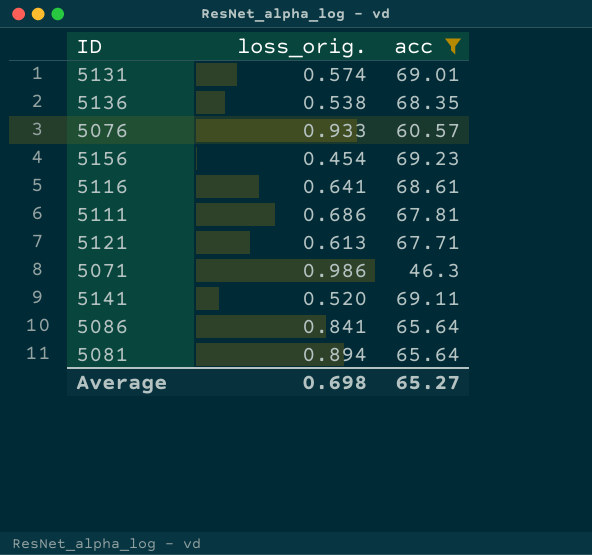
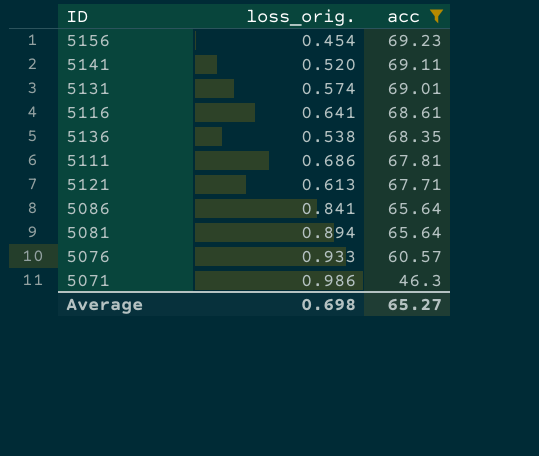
row order: none -> acc descending

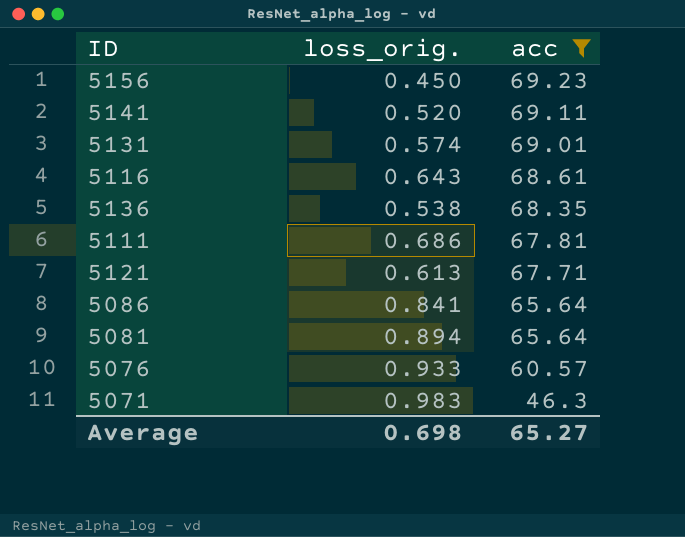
5156 | loss_orig.: 0.454 -> 0.450
5116 | loss_orig.: 0.641 -> 0.643
5071 | loss_orig.: 0.986 -> 0.983

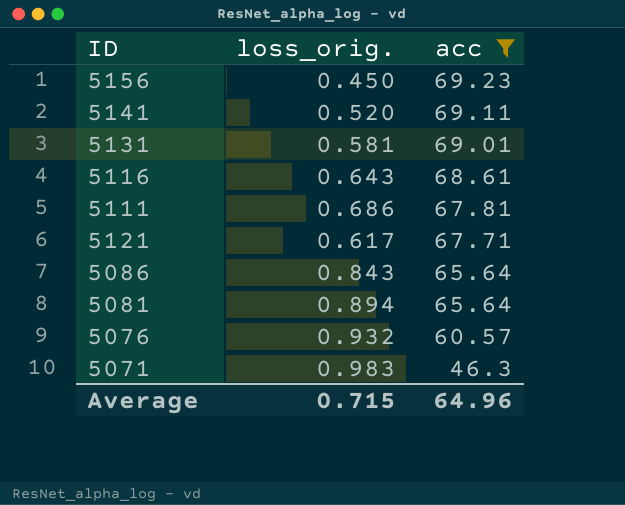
row 5136: 0.538 | 68.35 -> none
5131 | loss_orig.: 0.574 -> 0.581
5121 | loss_orig.: 0.613 -> 0.617
5086 | loss_orig.: 0.841 -> 0.843
5076 | loss_orig.: 0.933 -> 0.932
Average | loss_orig.: 0.698 -> 0.715
Average | acc: 65.27 -> 64.96

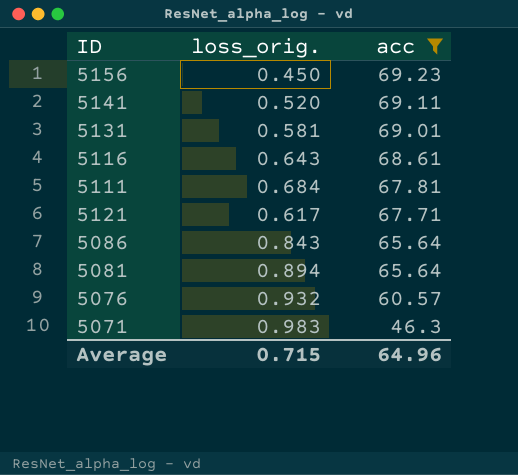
5111 | loss_orig.: 0.686 -> 0.684

